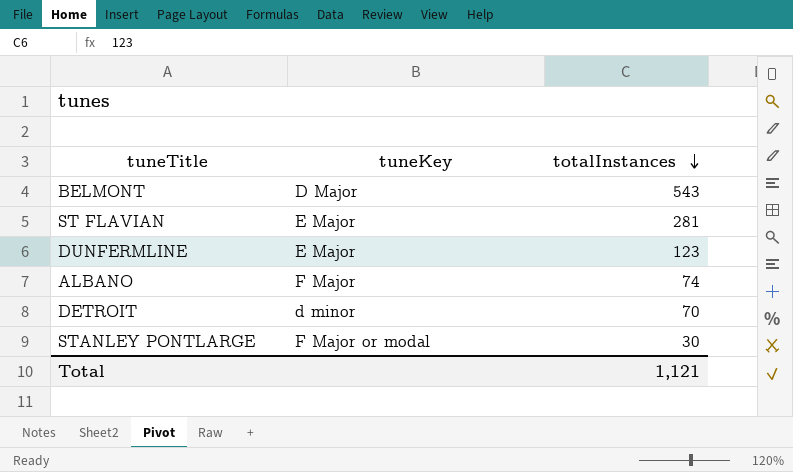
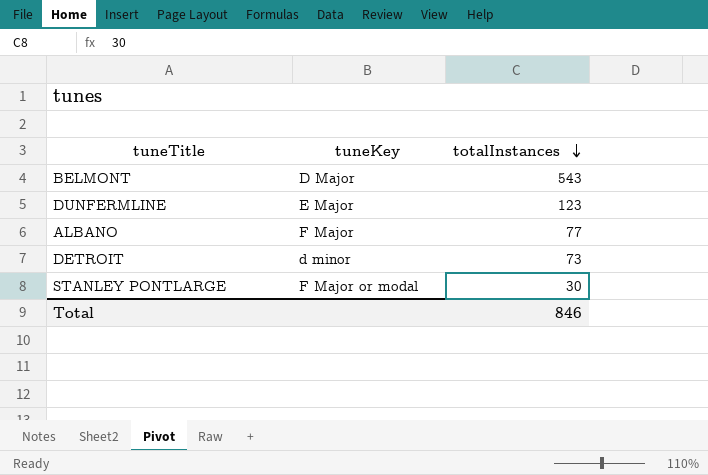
row ST FLAVIAN: E Major | 281 -> none
ALBANO | totalInstances: 74 -> 77
DETROIT | totalInstances: 70 -> 73
Total | totalInstances: 1,121 -> 846

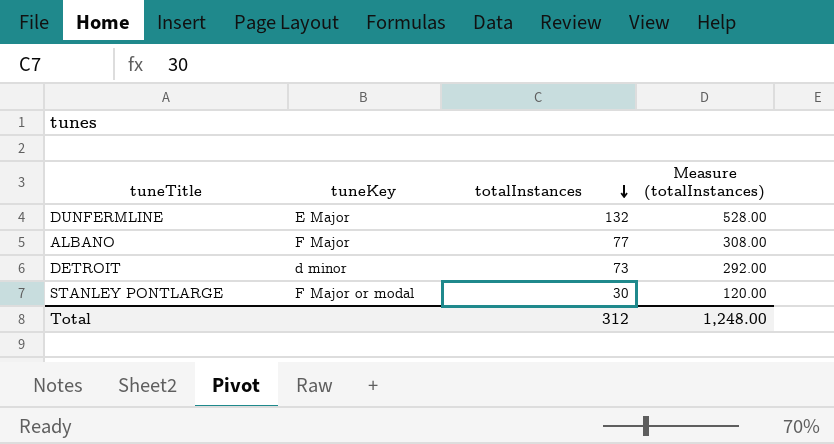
column Measure (totalInstances) | formula: none -> [totalInstances] * 4
row BELMONT: D Major | 543 -> none
DUNFERMLINE | totalInstances: 123 -> 132
Total | totalInstances: 846 -> 312

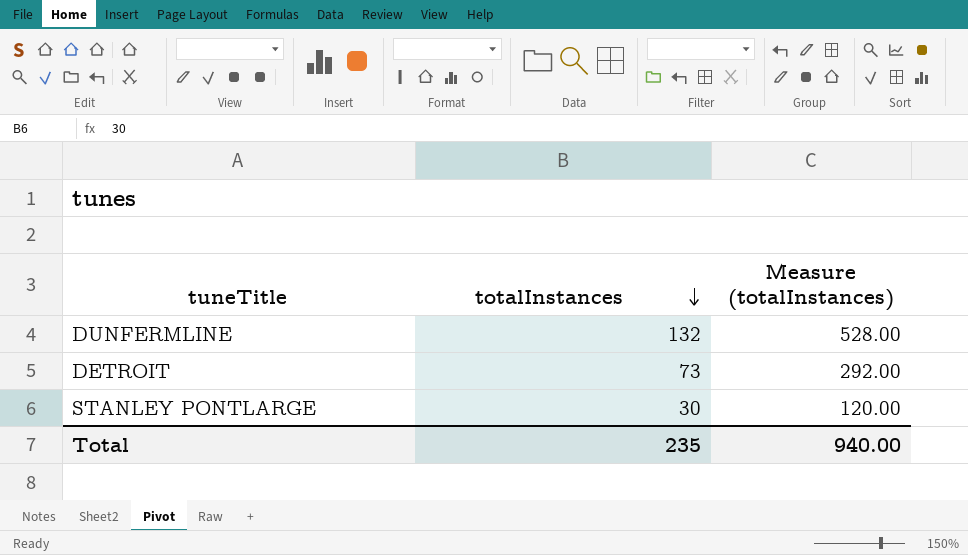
column tuneKey | position: 2 -> none
row ALBANO: F Major | 77 | 308.00 -> none
Total | totalInstances: 312 -> 235
Total | Measure (totalInstances): 1,248.00 -> 940.00

